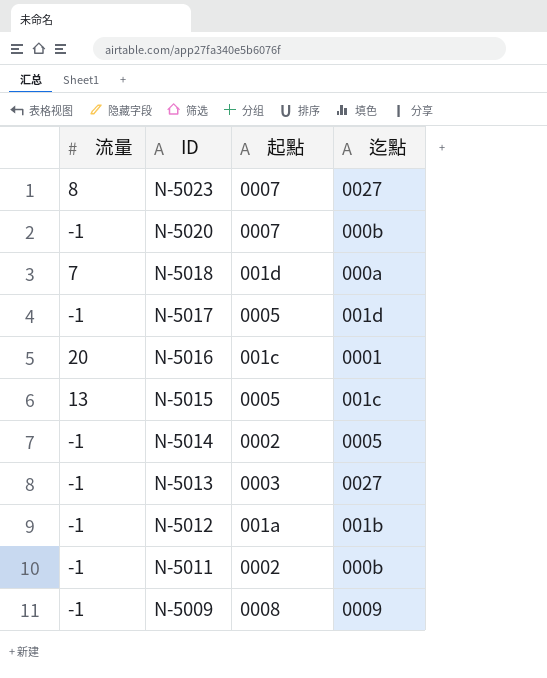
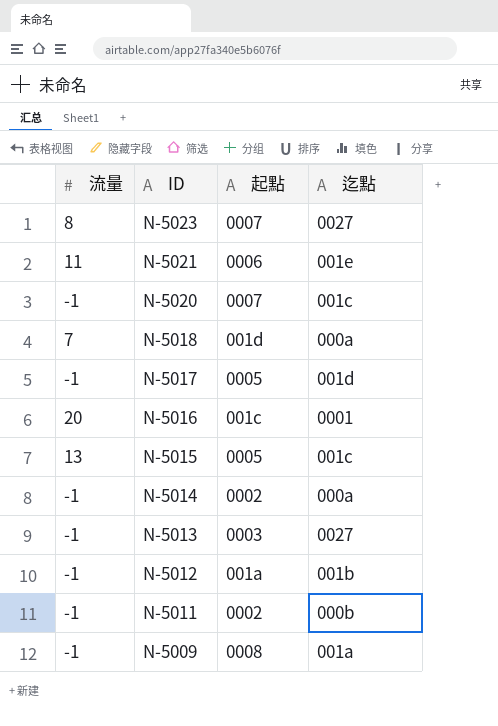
row N-5021: none -> 11 | 0006 | 001e
N-5020 | 迄點: 000b -> 001c
N-5014 | 迄點: 0005 -> 000a
N-5009 | 迄點: 0009 -> 001a

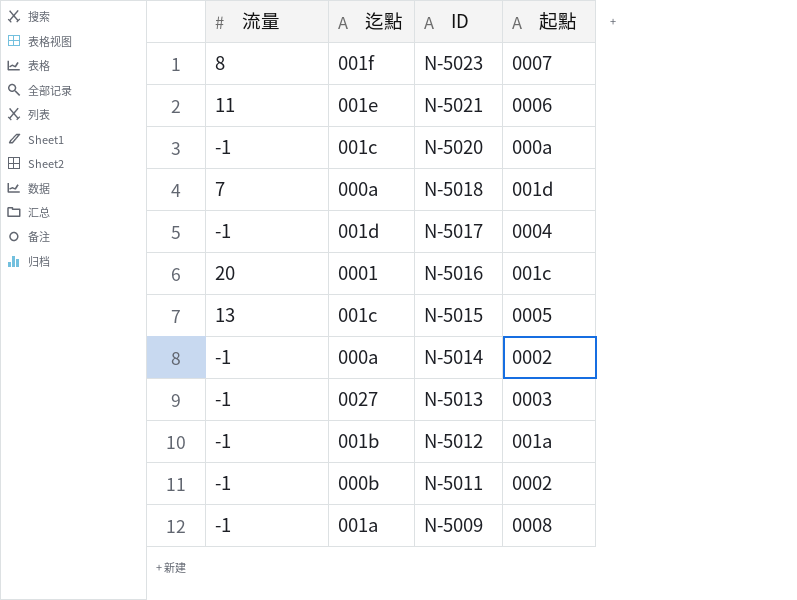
column 迄點 | position: 4 -> 2
N-5023 | 迄點: 0027 -> 001f
N-5020 | 起點: 0007 -> 000a
N-5017 | 起點: 0005 -> 0004

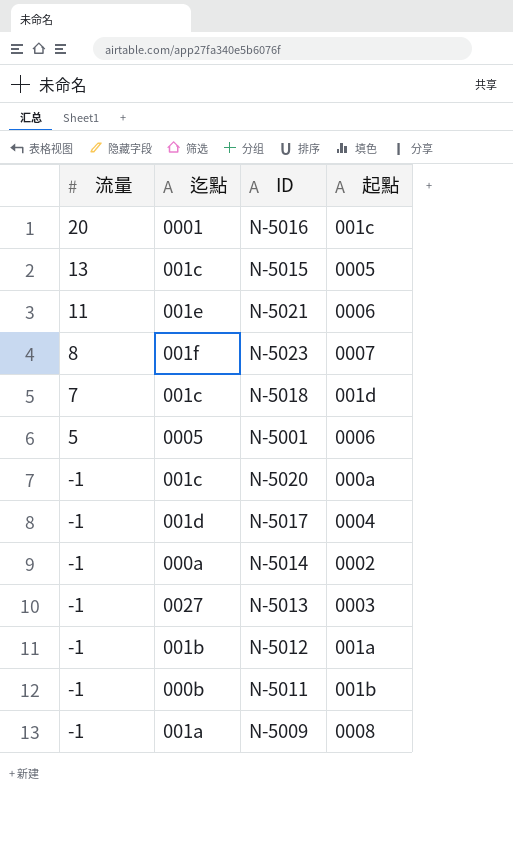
row order: ID descending -> 流量 descending
N-5018 | 迄點: 000a -> 001c
row N-5001: none -> 5 | 0005 | 0006
N-5011 | 起點: 0002 -> 001b

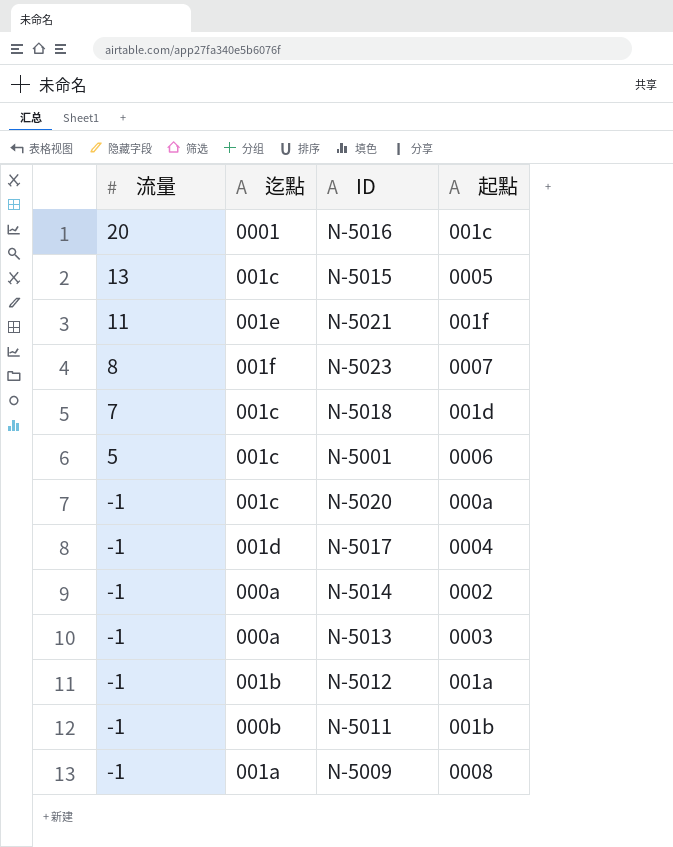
N-5021 | 起點: 0006 -> 001f
N-5001 | 迄點: 0005 -> 001c
N-5013 | 迄點: 0027 -> 000a

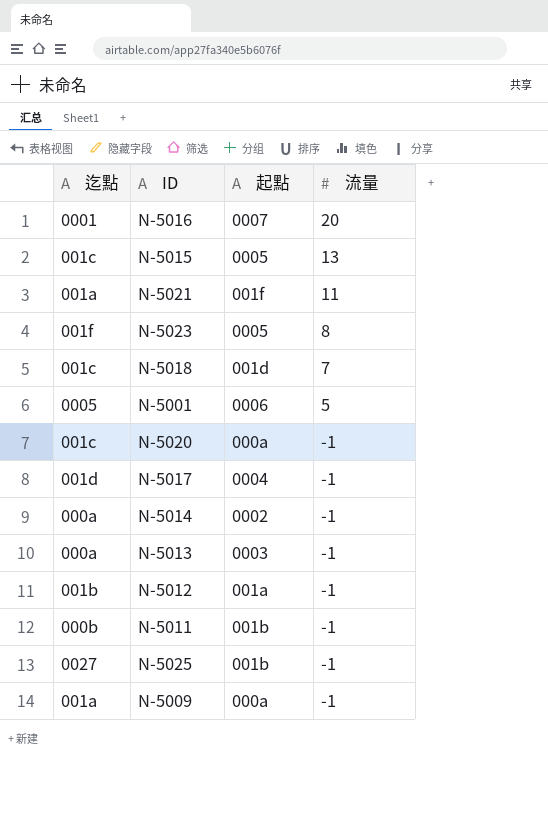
column 流量 | position: 1 -> 4
N-5016 | 起點: 001c -> 0007
N-5021 | 迄點: 001e -> 001a
N-5023 | 起點: 0007 -> 0005
N-5001 | 迄點: 001c -> 0005
row N-5025: none -> 0027 | 001b | -1
N-5009 | 起點: 0008 -> 000a

